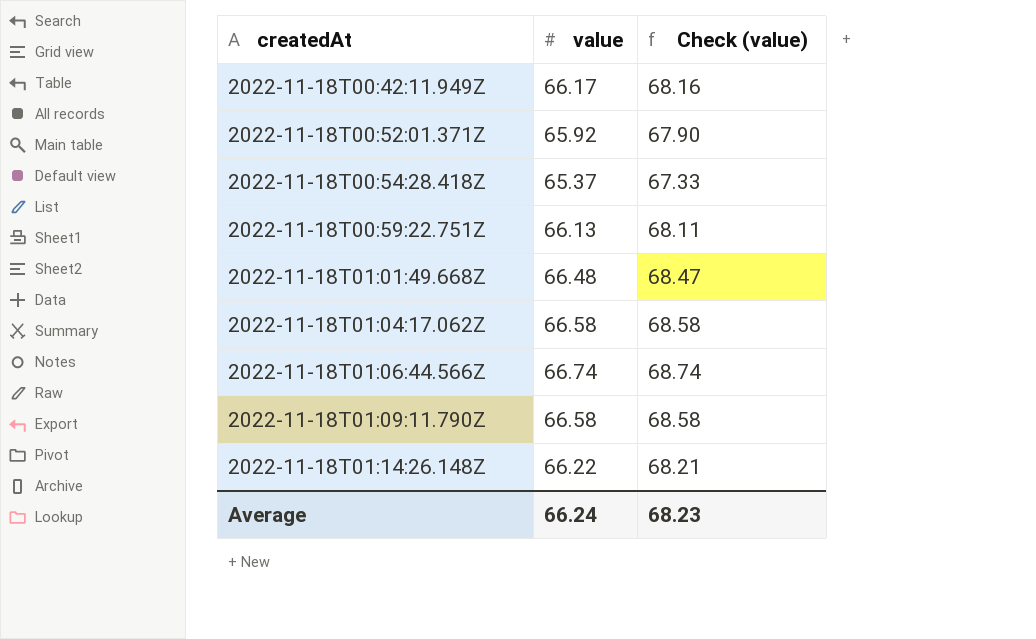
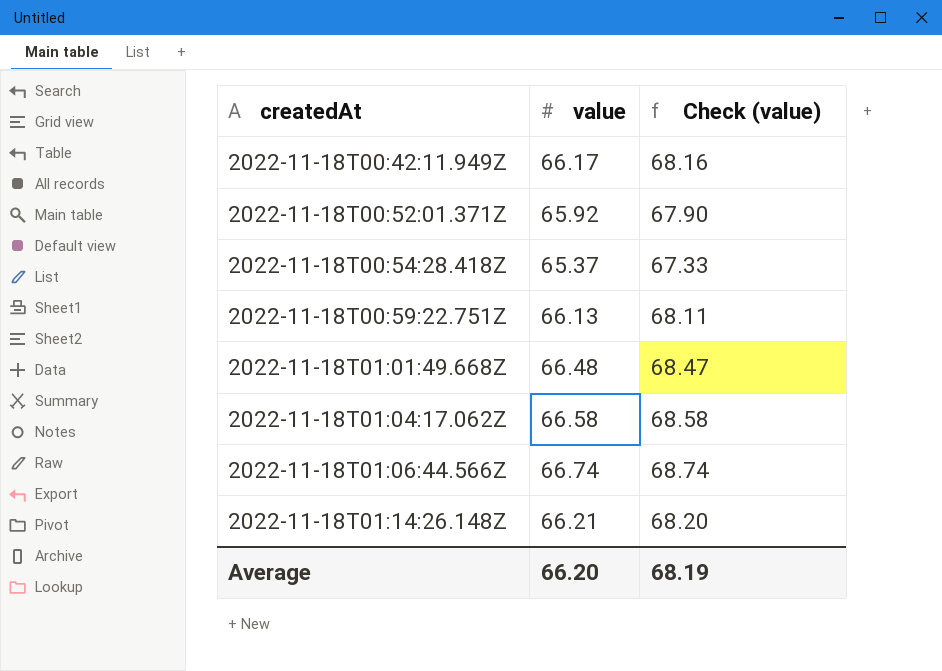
row 2022-11-18T01:09:11.790Z: 66.58 | 68.58 -> none
2022-11-18T01:14:26.148Z | value: 66.22 -> 66.21
2022-11-18T01:14:26.148Z | Check (value): 68.21 -> 68.20
Average | value: 66.24 -> 66.20
Average | Check (value): 68.23 -> 68.19

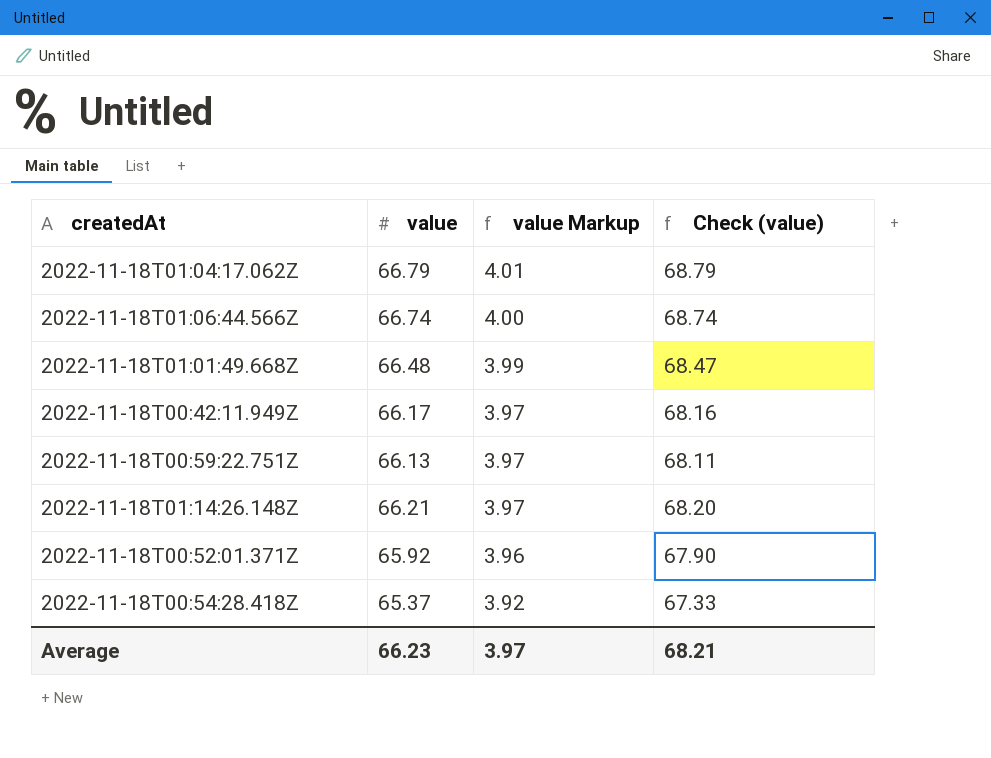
row order: createdAt ascending -> value Markup descending
column value Markup | formula: none -> [value] * 0.06
2022-11-18T01:04:17.062Z | value: 66.58 -> 66.79
2022-11-18T01:04:17.062Z | Check (value): 68.58 -> 68.79
Average | value: 66.20 -> 66.23
Average | Check (value): 68.19 -> 68.21

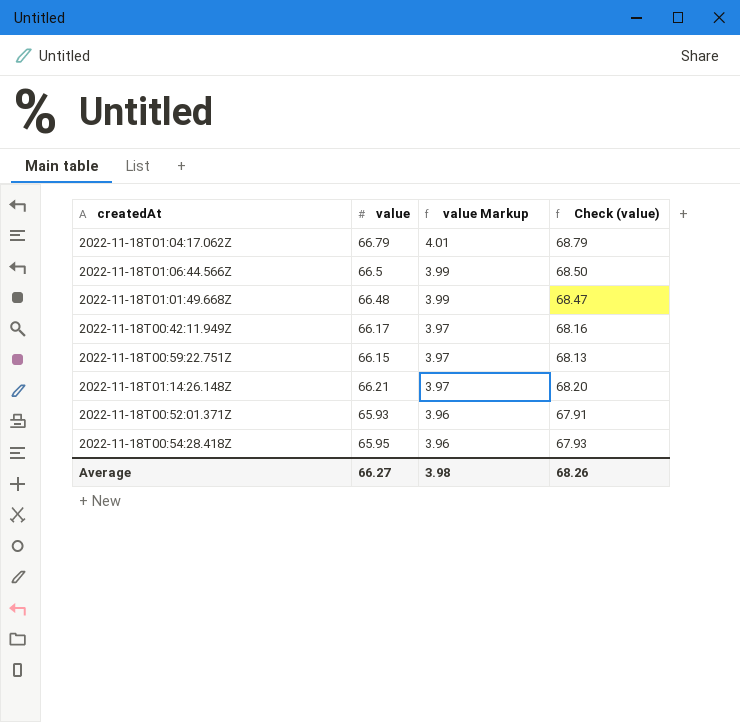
2022-11-18T01:06:44.566Z | value: 66.74 -> 66.5
2022-11-18T01:06:44.566Z | value Markup: 4.00 -> 3.99
2022-11-18T01:06:44.566Z | Check (value): 68.74 -> 68.50
2022-11-18T00:59:22.751Z | value: 66.13 -> 66.15
2022-11-18T00:59:22.751Z | Check (value): 68.11 -> 68.13
2022-11-18T00:52:01.371Z | value: 65.92 -> 65.93
2022-11-18T00:52:01.371Z | Check (value): 67.90 -> 67.91
2022-11-18T00:54:28.418Z | value: 65.37 -> 65.95
2022-11-18T00:54:28.418Z | value Markup: 3.92 -> 3.96
2022-11-18T00:54:28.418Z | Check (value): 67.33 -> 67.93
Average | value: 66.23 -> 66.27
Average | value Markup: 3.97 -> 3.98
Average | Check (value): 68.21 -> 68.26

